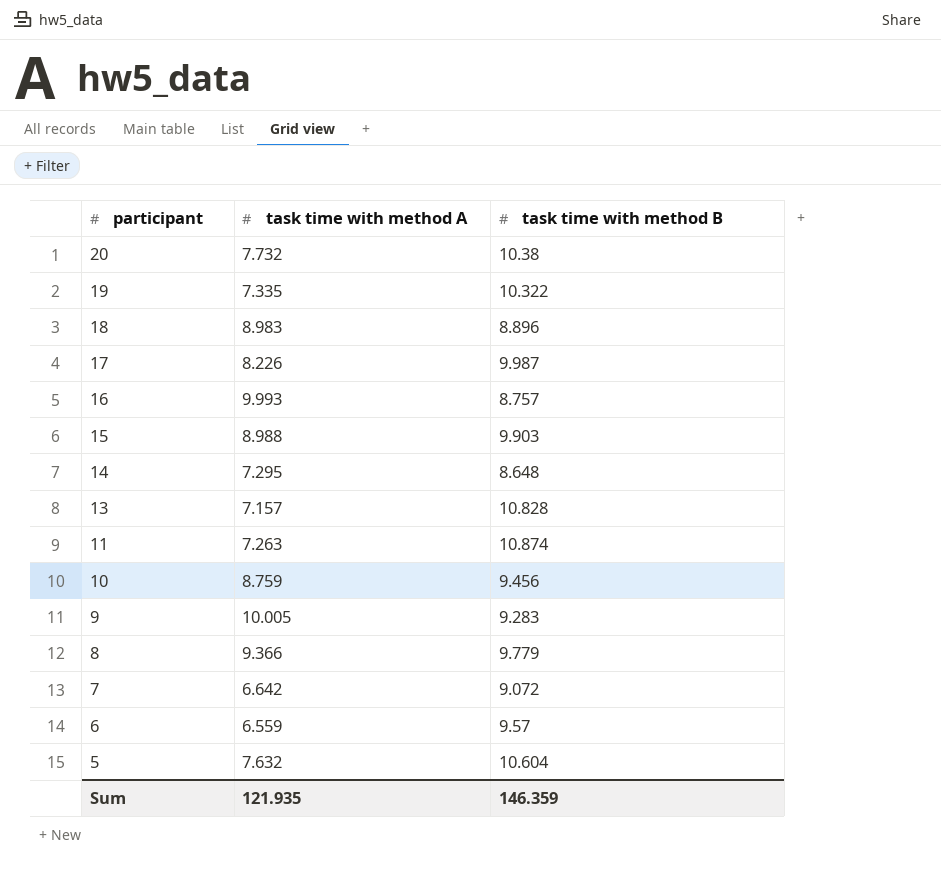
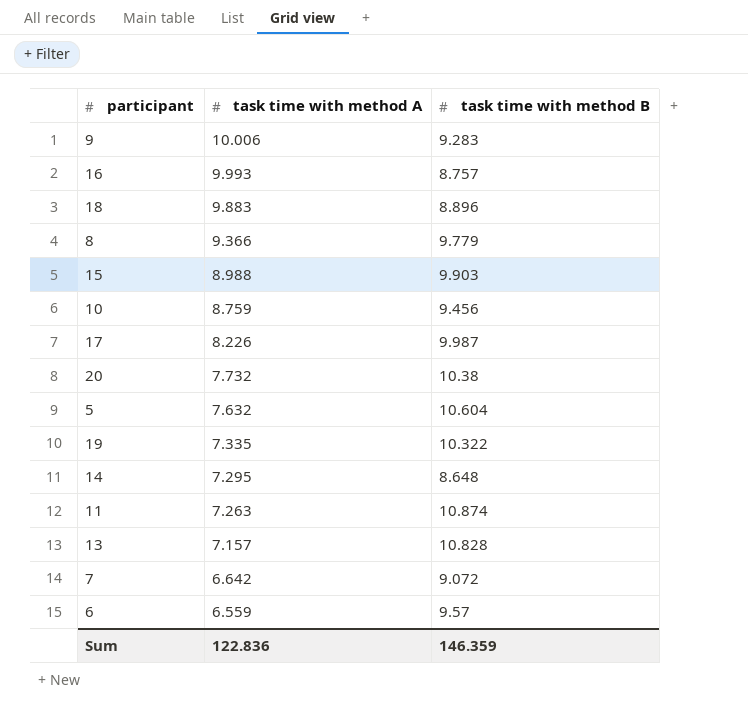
row order: participant descending -> task time with method A descending
9 | task time with method A: 10.005 -> 10.006
18 | task time with method A: 8.983 -> 9.883
Sum | task time with method A: 121.935 -> 122.836

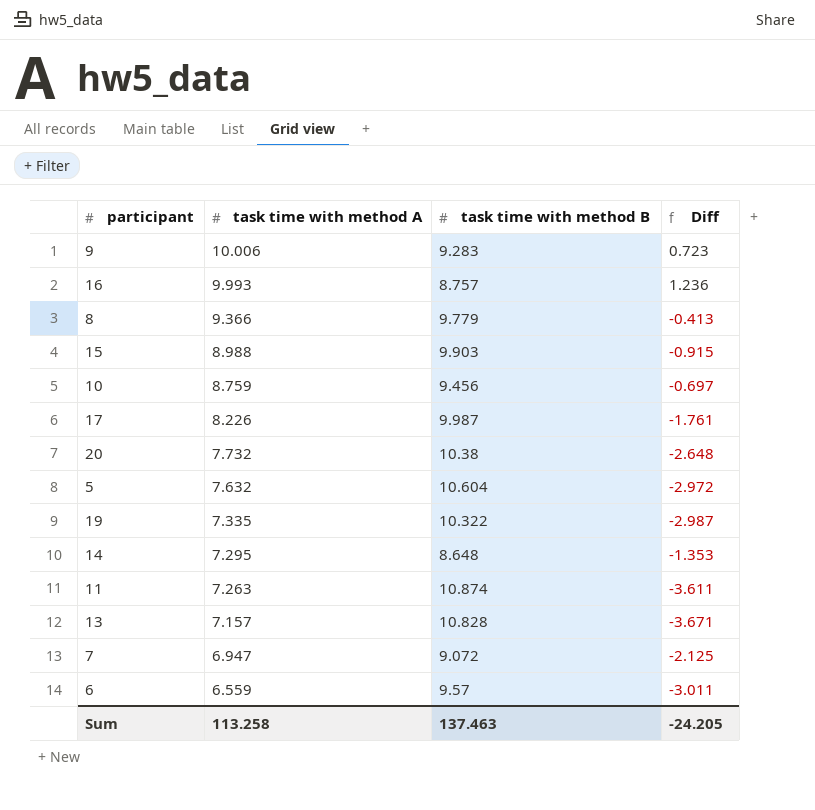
column Diff | formula: none -> [task time with method A] - [task time with method B]
row 18: 9.883 | 8.896 -> none
7 | task time with method A: 6.642 -> 6.947
Sum | task time with method A: 122.836 -> 113.258
Sum | task time with method B: 146.359 -> 137.463

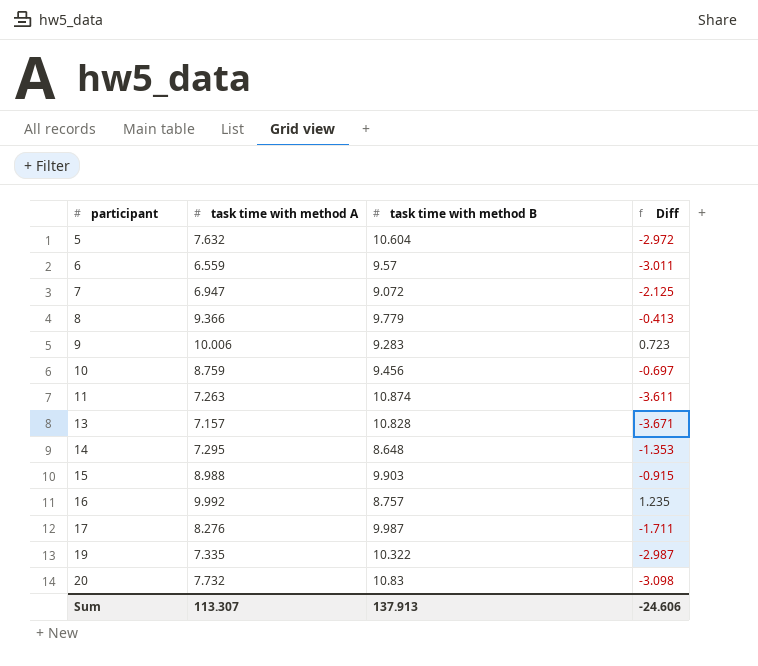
row order: task time with method A descending -> participant ascending
16 | task time with method A: 9.993 -> 9.992
16 | Diff: 1.236 -> 1.235
17 | task time with method A: 8.226 -> 8.276
17 | Diff: -1.761 -> -1.711
20 | task time with method B: 10.38 -> 10.83
20 | Diff: -2.648 -> -3.098
Sum | task time with method A: 113.258 -> 113.307
Sum | task time with method B: 137.463 -> 137.913
Sum | Diff: -24.205 -> -24.606

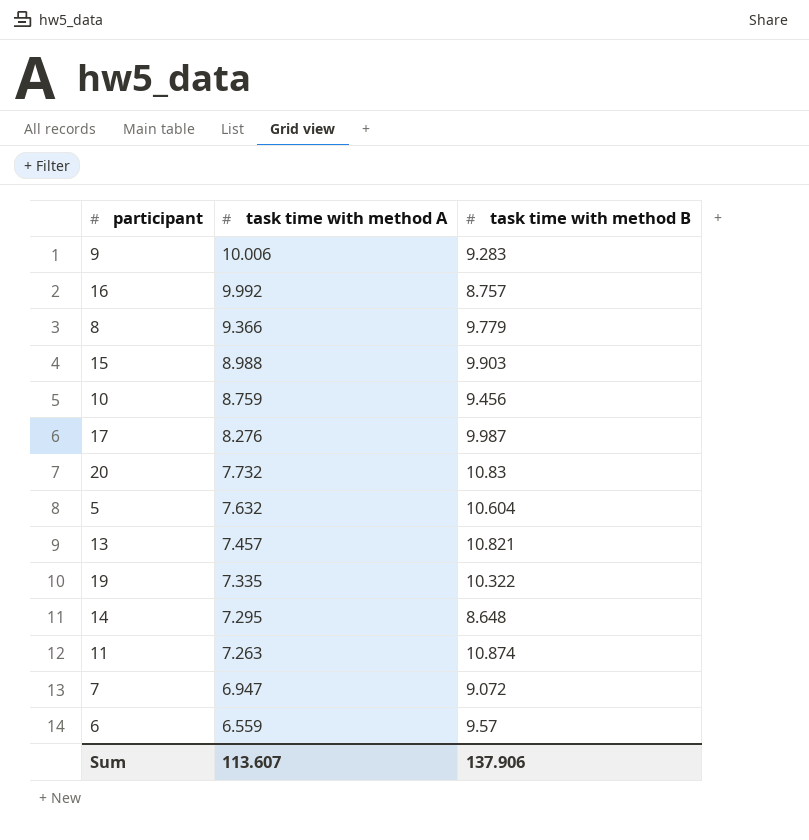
row order: participant ascending -> task time with method A descending
column Diff | formula: [task time with method A] - [task time with method B] -> none
13 | task time with method A: 7.157 -> 7.457
13 | task time with method B: 10.828 -> 10.821
Sum | task time with method A: 113.307 -> 113.607
Sum | task time with method B: 137.913 -> 137.906

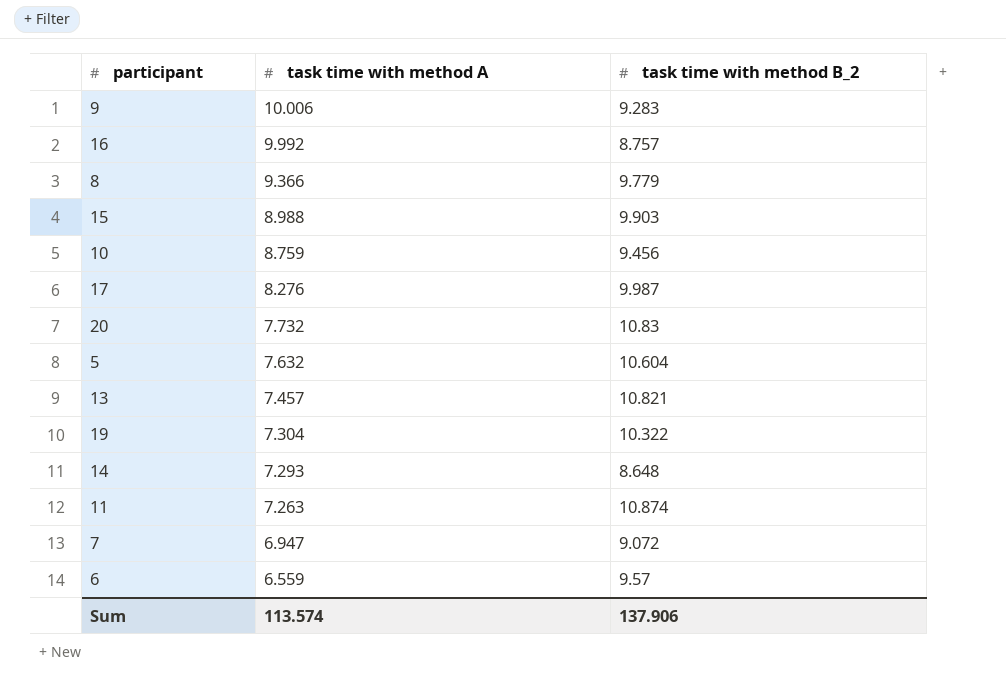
column name: task time with method B -> task time with method B_2
19 | task time with method A: 7.335 -> 7.304
14 | task time with method A: 7.295 -> 7.293
Sum | task time with method A: 113.607 -> 113.574

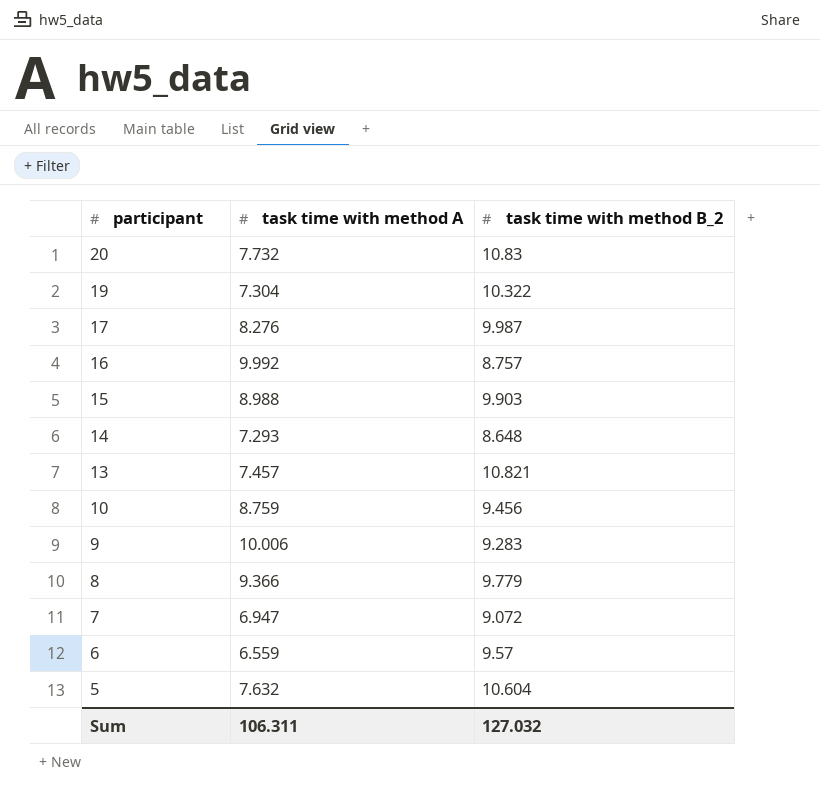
row order: task time with method A descending -> participant descending
row 11: 7.263 | 10.874 -> none
Sum | task time with method A: 113.574 -> 106.311
Sum | task time with method B_2: 137.906 -> 127.032

